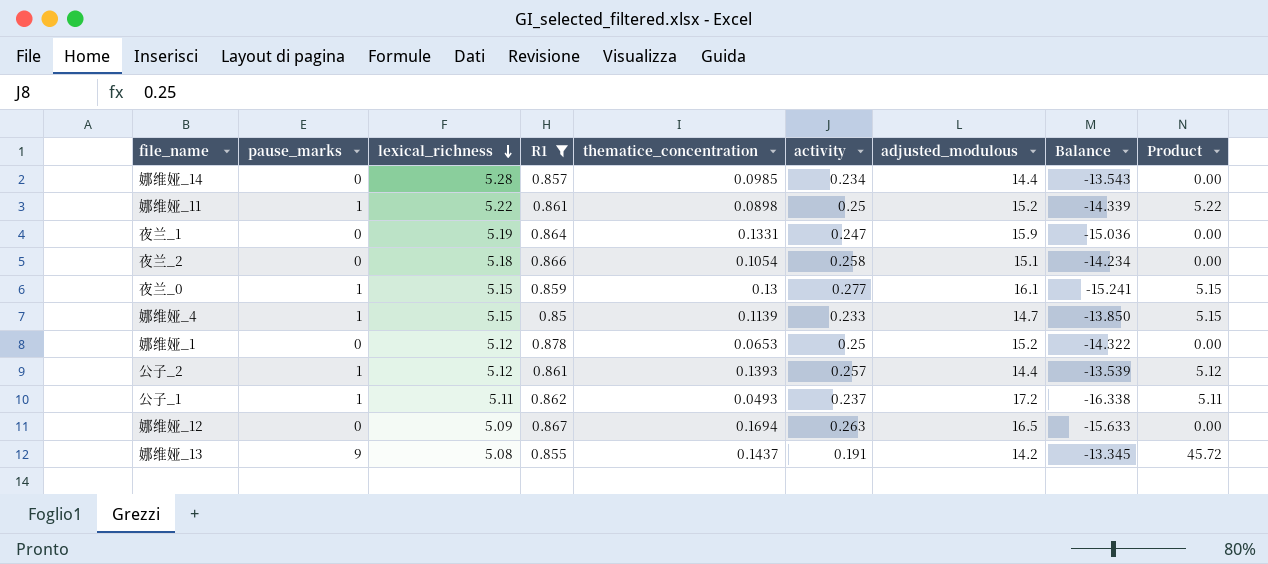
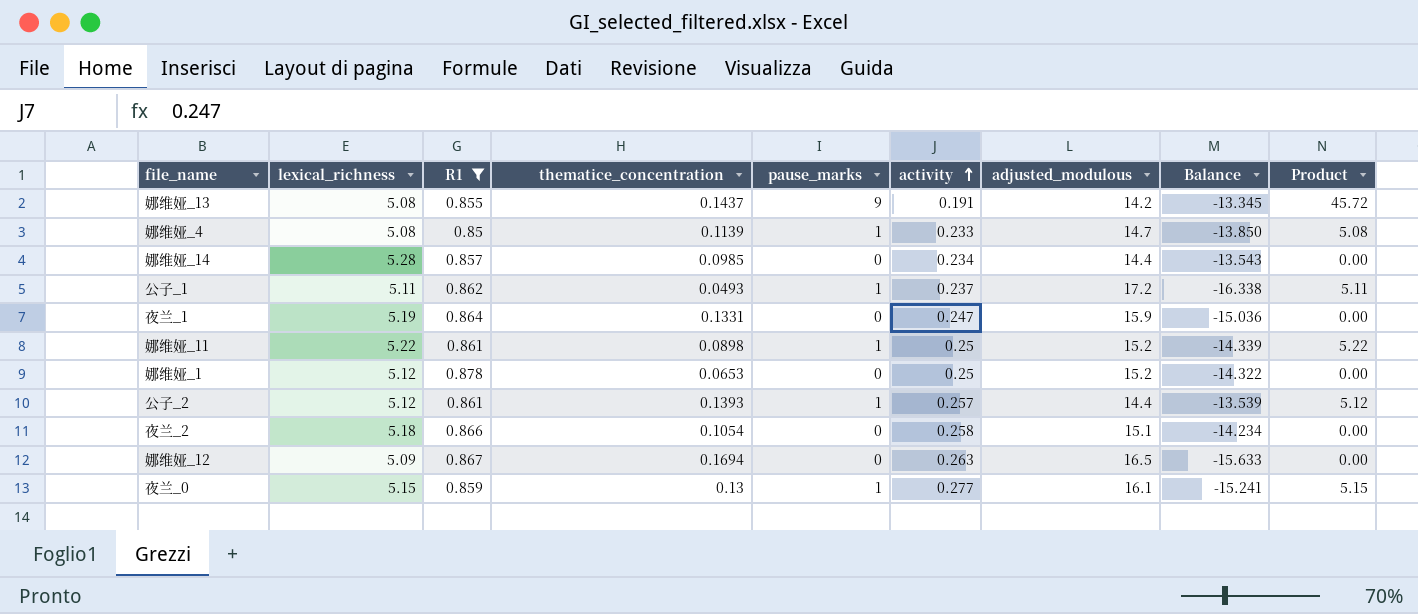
row order: lexical_richness descending -> activity ascending
column pause_marks | position: 2 -> 5
娜维娅_4 | lexical_richness: 5.15 -> 5.08
娜维娅_4 | Product: 5.15 -> 5.08

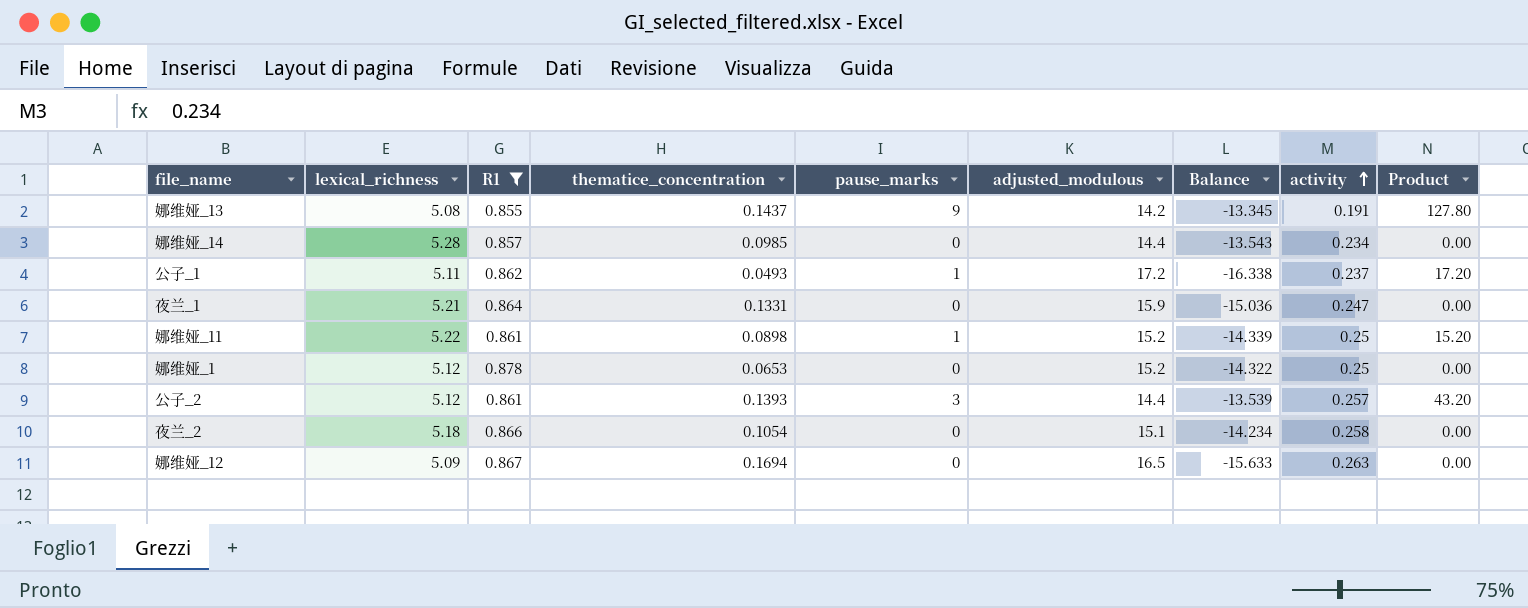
column activity | position: 6 -> 8
column Product | formula: [lexical_richness] * [pause_marks] -> [pause_marks] * [adjusted_modulous]
row 娜维娅_4: 5.08 | 0.85 | 0.1139 | 1 | 0.233 | 14.7 | -13.850 | 5.08 -> none
row 夜兰_0: 5.15 | 0.859 | 0.13 | 1 | 0.277 | 16.1 | -15.241 | 5.15 -> none
夜兰_1 | lexical_richness: 5.19 -> 5.21
公子_2 | pause_marks: 1 -> 3

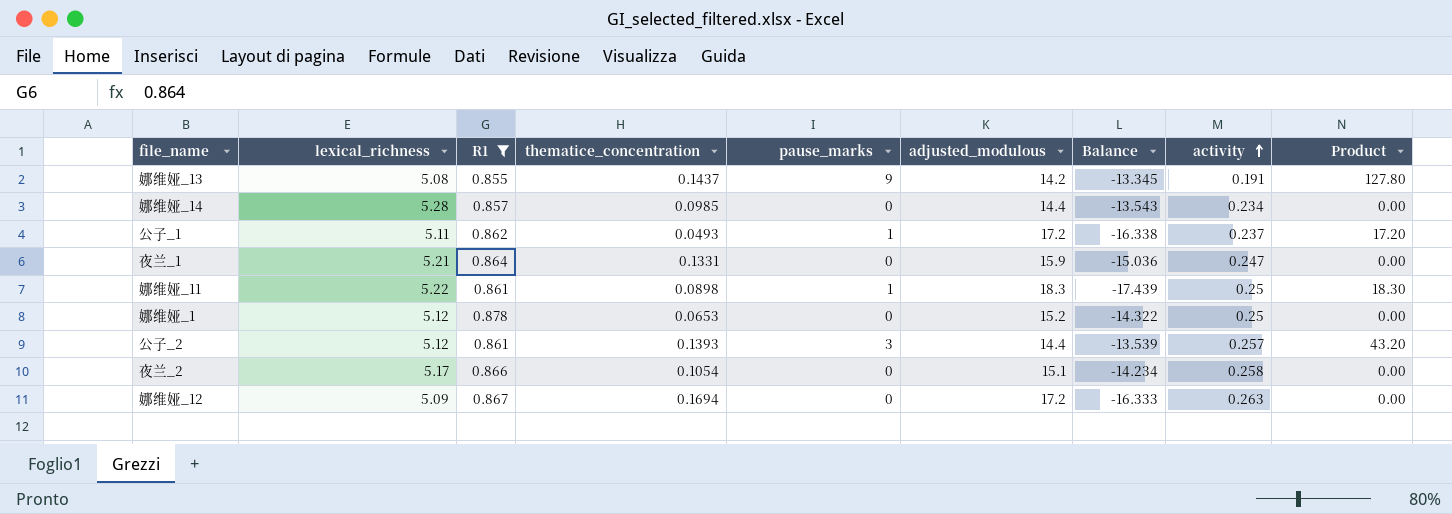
娜维娅_11 | adjusted_modulous: 15.2 -> 18.3
娜维娅_11 | Balance: -14.339 -> -17.439
娜维娅_11 | Product: 15.20 -> 18.30
夜兰_2 | lexical_richness: 5.18 -> 5.17
娜维娅_12 | adjusted_modulous: 16.5 -> 17.2
娜维娅_12 | Balance: -15.633 -> -16.333

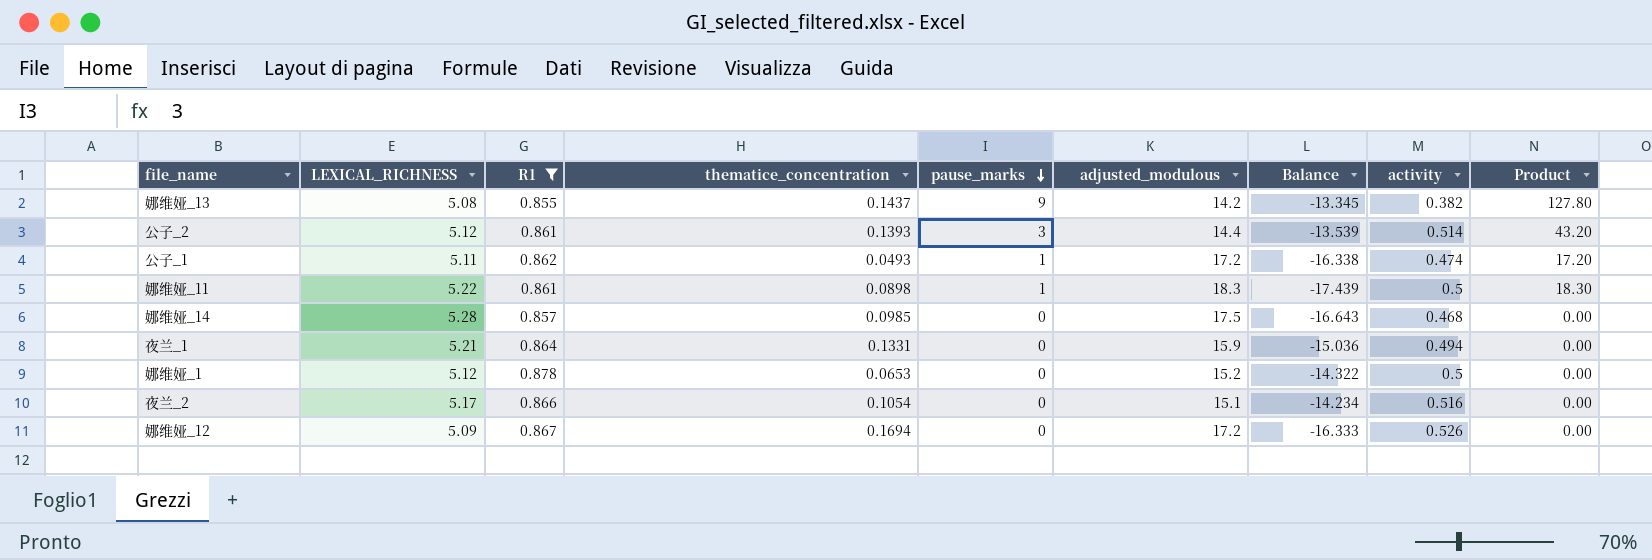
row order: activity ascending -> pause_marks descending
column name: lexical_richness -> LEXICAL_RICHNESS
娜维娅_13 | activity: 0.191 -> 0.382
公子_2 | activity: 0.257 -> 0.514
公子_1 | activity: 0.237 -> 0.474
娜维娅_11 | activity: 0.25 -> 0.5
娜维娅_14 | adjusted_modulous: 14.4 -> 17.5
娜维娅_14 | Balance: -13.543 -> -16.643
娜维娅_14 | activity: 0.234 -> 0.468
夜兰_1 | activity: 0.247 -> 0.494
娜维娅_1 | activity: 0.25 -> 0.5
夜兰_2 | activity: 0.258 -> 0.516
娜维娅_12 | activity: 0.263 -> 0.526

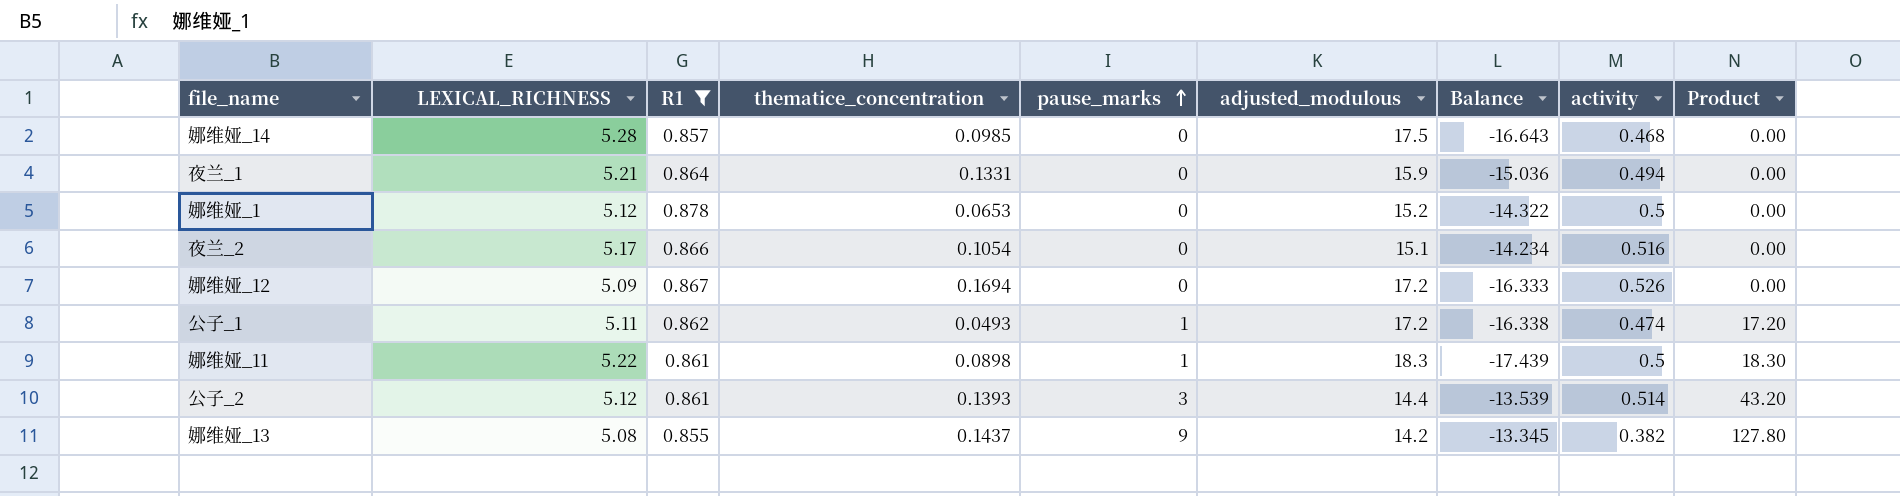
row order: pause_marks descending -> pause_marks ascending

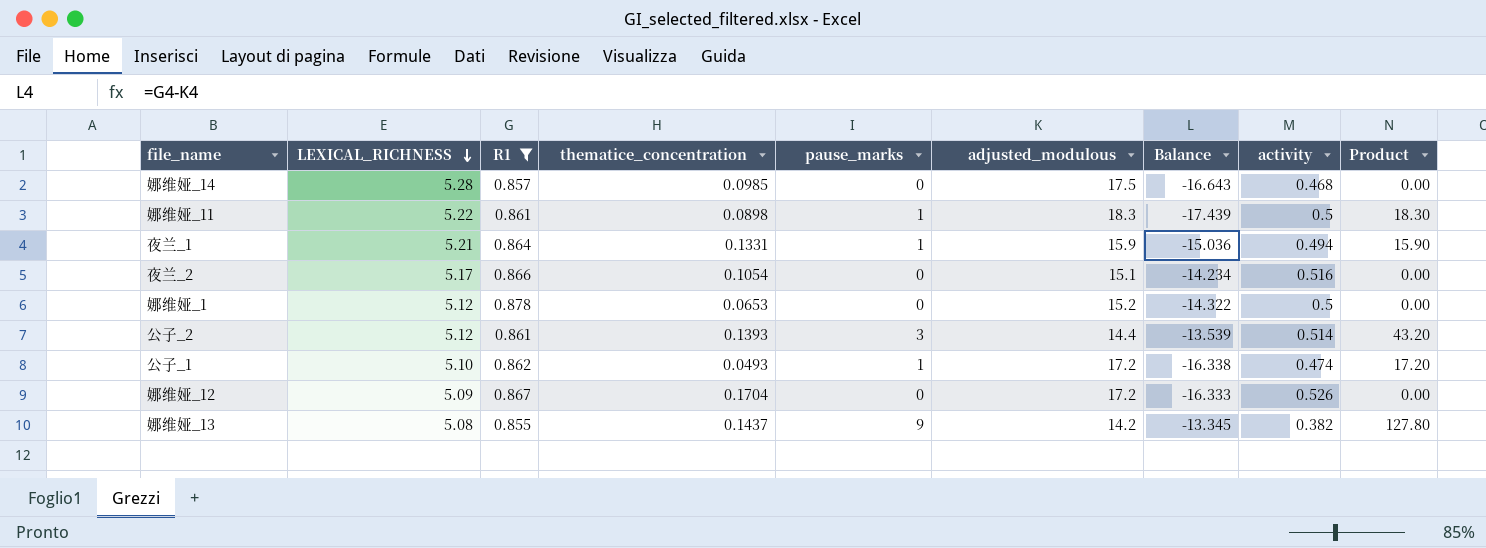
row order: pause_marks ascending -> LEXICAL_RICHNESS descending
夜兰_1 | pause_marks: 0 -> 1
夜兰_1 | Product: 0.00 -> 15.90
公子_1 | LEXICAL_RICHNESS: 5.11 -> 5.10
娜维娅_12 | thematice_concentration: 0.1694 -> 0.1704

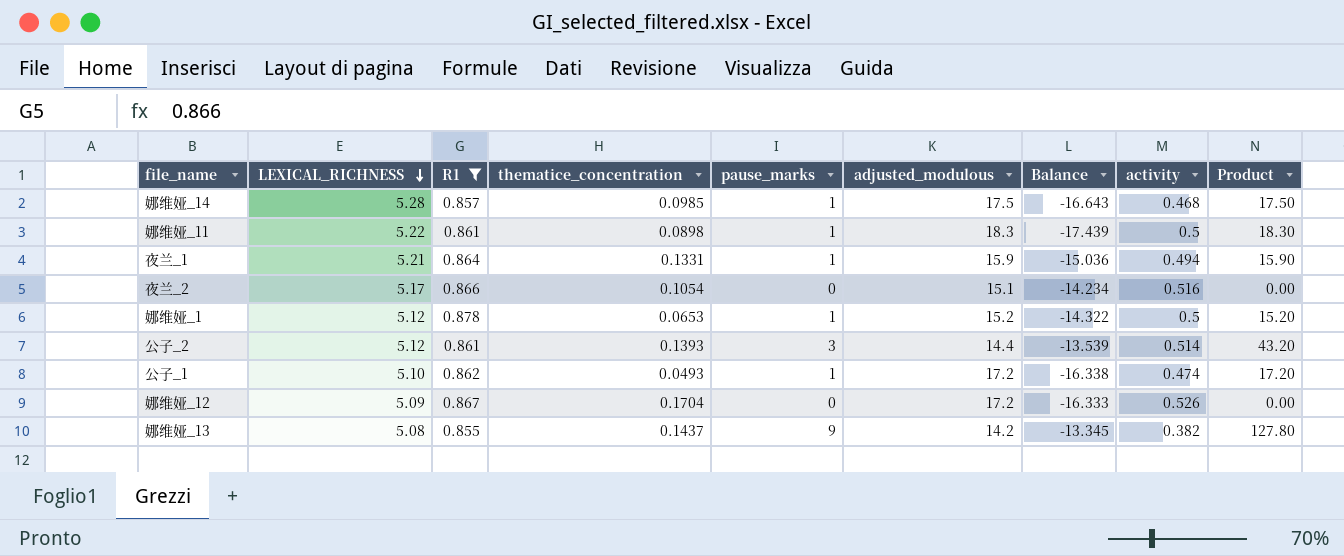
娜维娅_14 | pause_marks: 0 -> 1
娜维娅_14 | Product: 0.00 -> 17.50
娜维娅_1 | pause_marks: 0 -> 1
娜维娅_1 | Product: 0.00 -> 15.20

